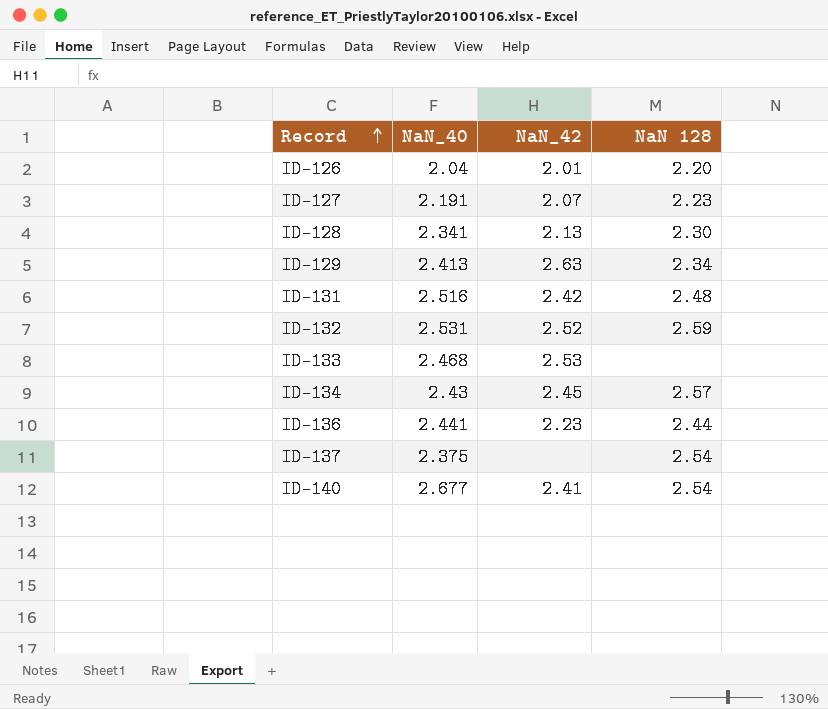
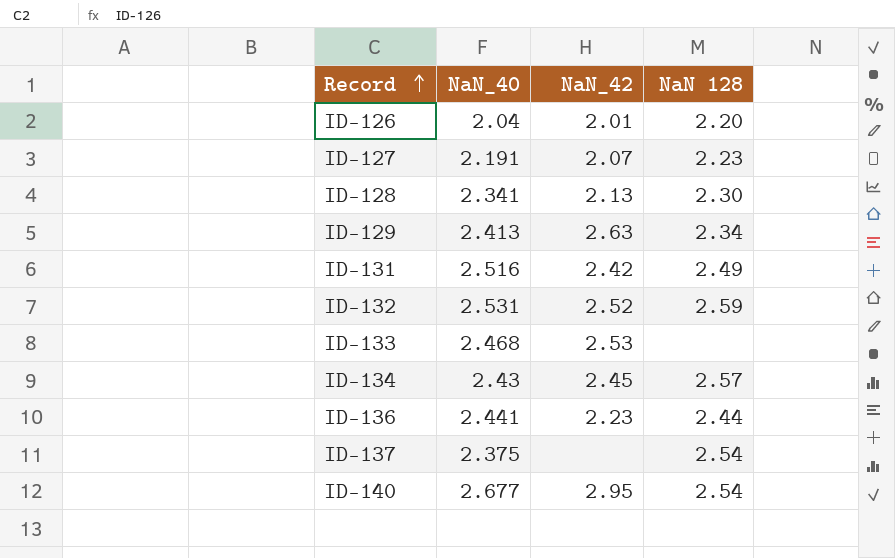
ID-131 | NaN 128: 2.48 -> 2.49
ID-140 | NaN_42: 2.41 -> 2.95

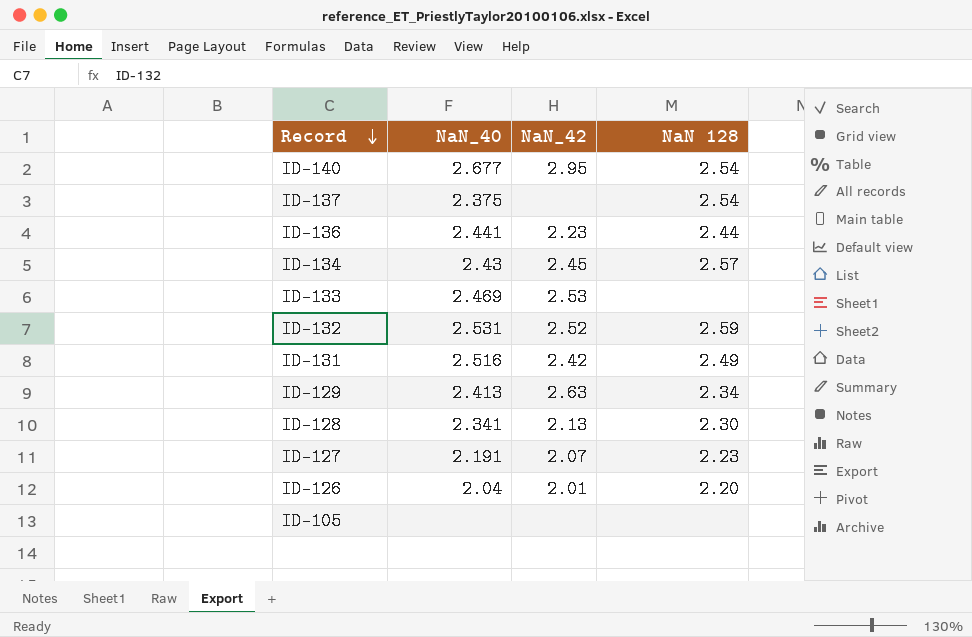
row order: Record ascending -> Record descending
ID-133 | NaN_40: 2.468 -> 2.469
row ID-105: none -> none | none | none

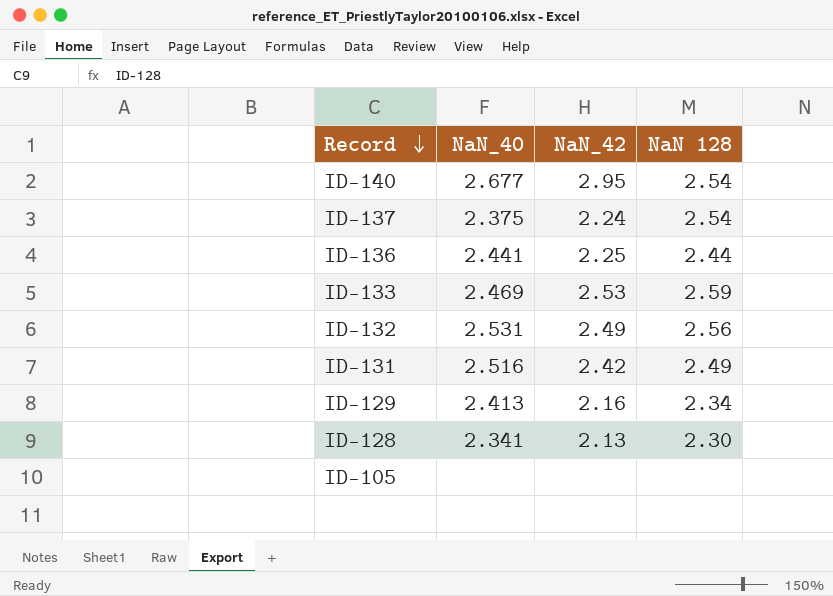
row ID-134: 2.43 | 2.45 | 2.57 -> none
row ID-127: 2.191 | 2.07 | 2.23 -> none
row ID-126: 2.04 | 2.01 | 2.20 -> none
ID-137 | NaN_42: none -> 2.24
ID-136 | NaN_42: 2.23 -> 2.25
ID-133 | NaN 128: none -> 2.59
ID-132 | NaN_42: 2.52 -> 2.49
ID-132 | NaN 128: 2.59 -> 2.56
ID-129 | NaN_42: 2.63 -> 2.16

